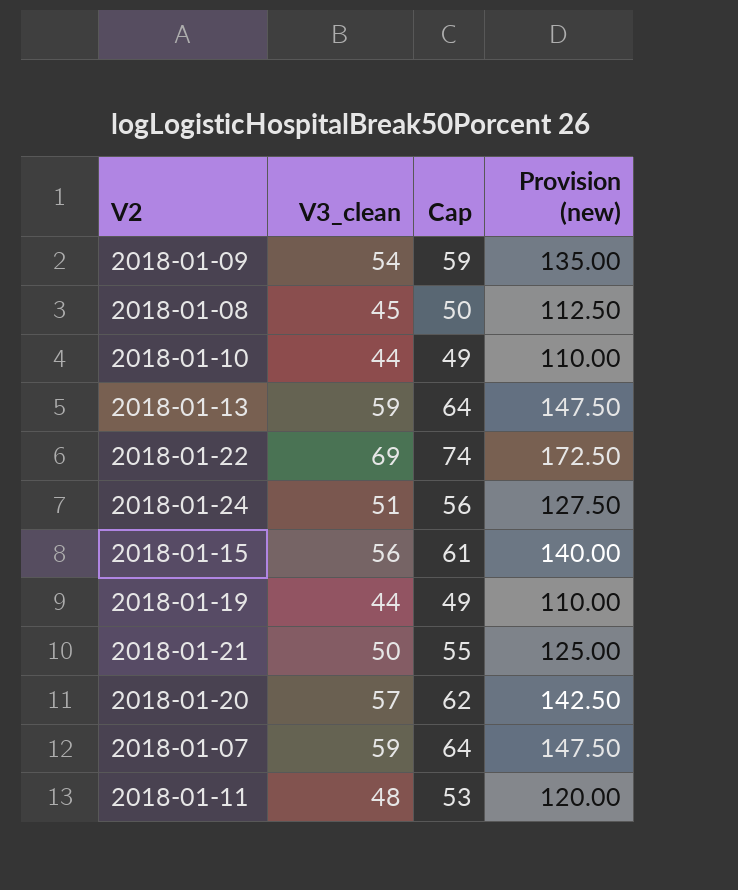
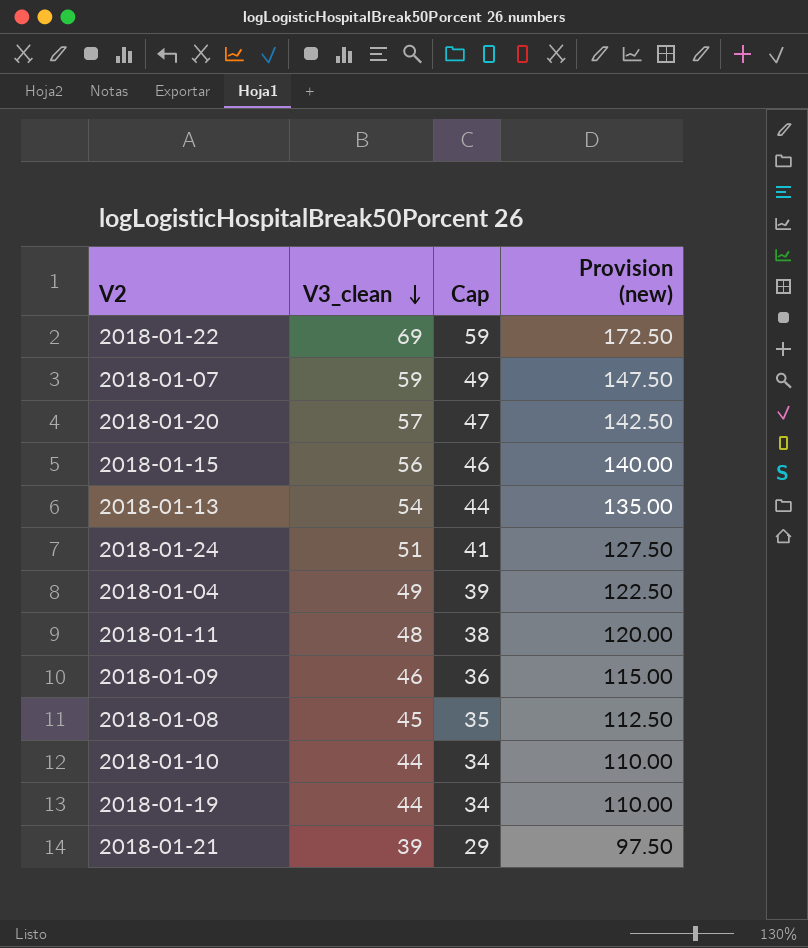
row order: none -> V3_clean descending
column Cap | formula: [V3_clean] + 5 -> [V3_clean] - 10
2018-01-13 | V3_clean: 59 -> 54
2018-01-13 | Provision (new): 147.50 -> 135.00
row 2018-01-04: none -> 49 | 39 | 122.50
2018-01-09 | V3_clean: 54 -> 46
2018-01-09 | Provision (new): 135.00 -> 115.00
2018-01-21 | V3_clean: 50 -> 39
2018-01-21 | Provision (new): 125.00 -> 97.50

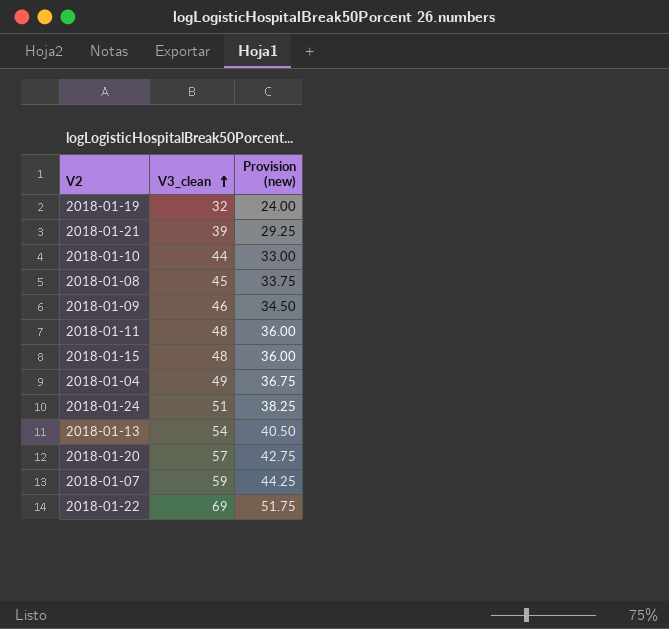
row order: V3_clean descending -> V3_clean ascending
column Cap | formula: [V3_clean] - 10 -> none
column Provision (new) | formula: [V3_clean] * 2.5 -> [V3_clean] * 0.75
2018-01-19 | V3_clean: 44 -> 32
2018-01-15 | V3_clean: 56 -> 48

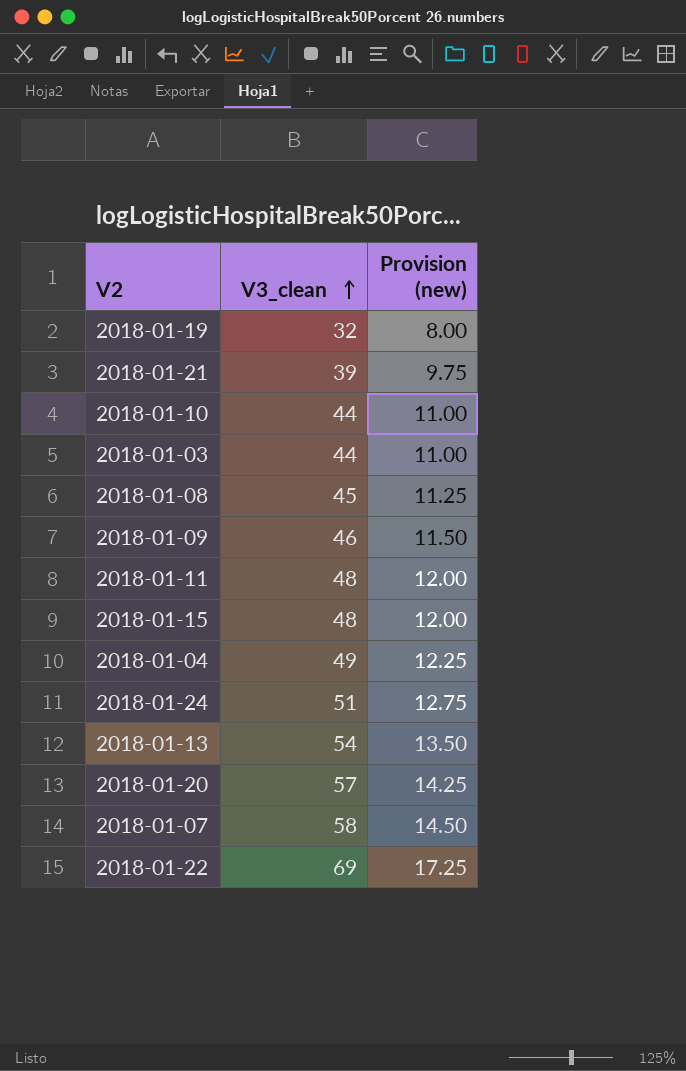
column Provision (new) | formula: [V3_clean] * 0.75 -> [V3_clean] * 0.25
row 2018-01-03: none -> 44 | 11.00
2018-01-07 | V3_clean: 59 -> 58

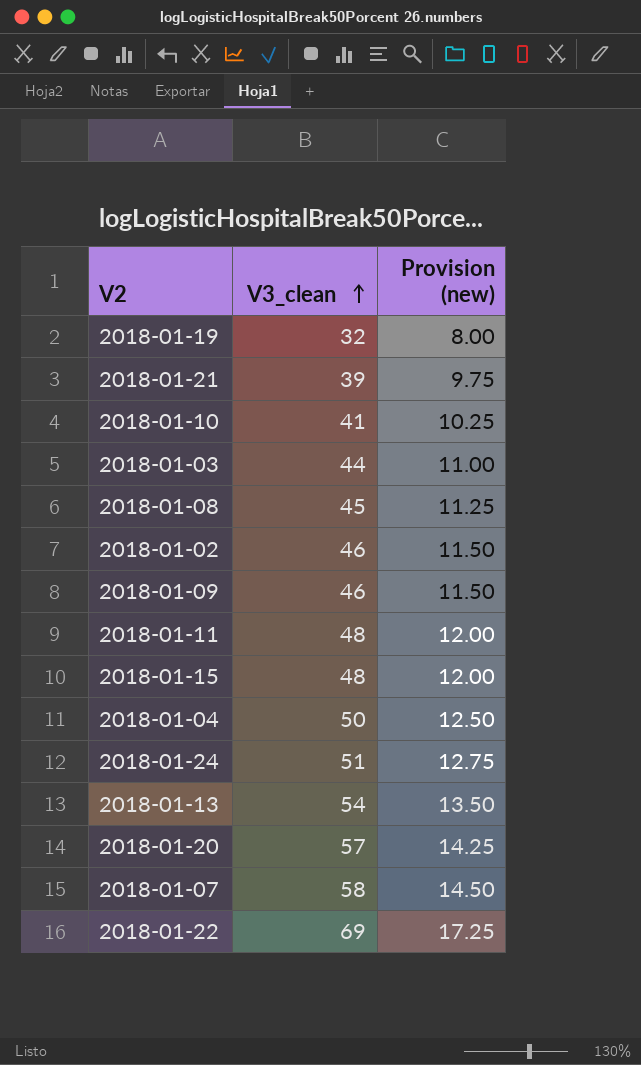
2018-01-10 | V3_clean: 44 -> 41
2018-01-10 | Provision (new): 11.00 -> 10.25
row 2018-01-02: none -> 46 | 11.50
2018-01-04 | V3_clean: 49 -> 50
2018-01-04 | Provision (new): 12.25 -> 12.50

